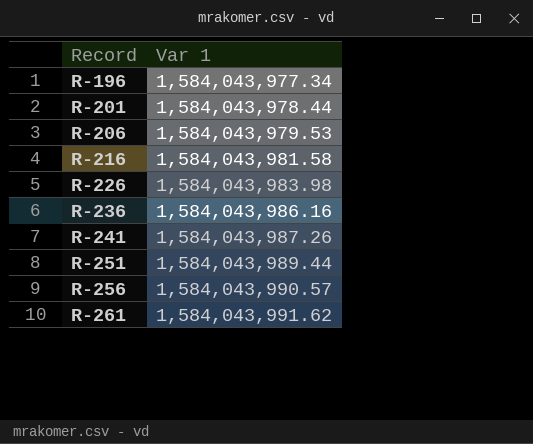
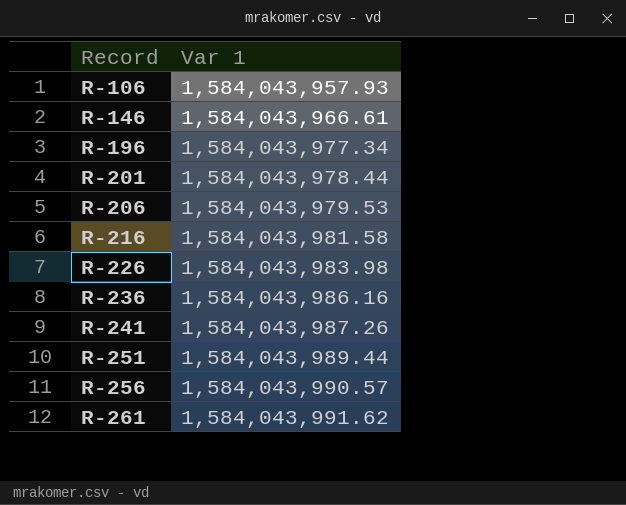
row R-106: none -> 1,584,043,957.93
row R-146: none -> 1,584,043,966.61

